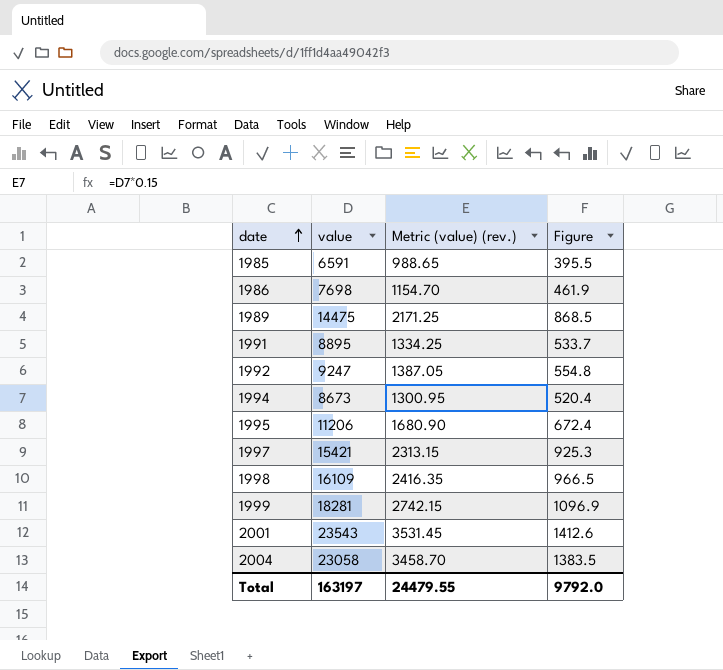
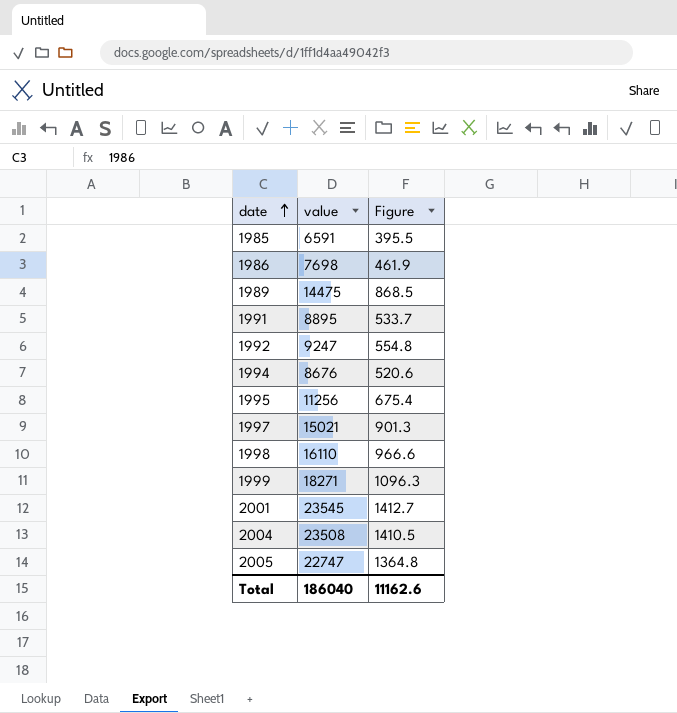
column Metric (value) (rev.) | formula: [value] * 0.15 -> none
1994 | value: 8673 -> 8676
1994 | Figure: 520.4 -> 520.6
1995 | value: 11206 -> 11256
1995 | Figure: 672.4 -> 675.4
1997 | value: 15421 -> 15021
1997 | Figure: 925.3 -> 901.3
1998 | value: 16109 -> 16110
1998 | Figure: 966.5 -> 966.6
1999 | value: 18281 -> 18271
1999 | Figure: 1096.9 -> 1096.3
2001 | value: 23543 -> 23545
2001 | Figure: 1412.6 -> 1412.7
2004 | value: 23058 -> 23508
2004 | Figure: 1383.5 -> 1410.5
row 2005: none -> 22747 | 1364.8
Total | value: 163197 -> 186040
Total | Figure: 9792.0 -> 11162.6

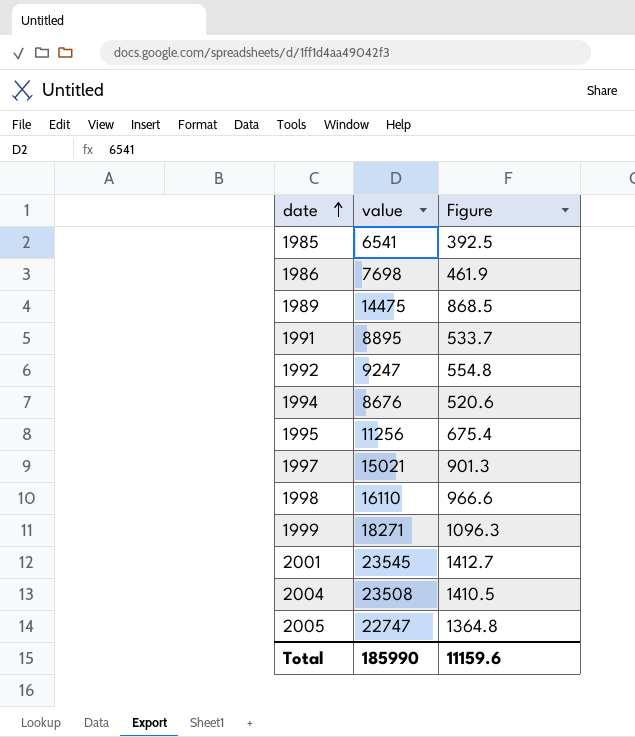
1985 | value: 6591 -> 6541
1985 | Figure: 395.5 -> 392.5
Total | value: 186040 -> 185990
Total | Figure: 11162.6 -> 11159.6

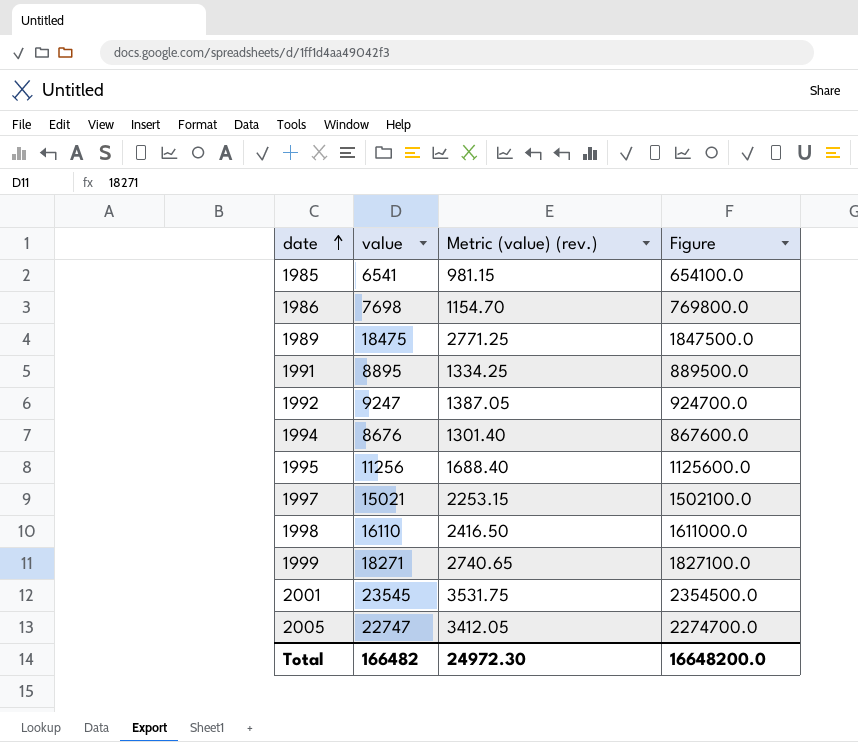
column Metric (value) (rev.) | formula: none -> [value] * 0.15
column Figure | formula: [value] * 0.06 -> [value] * 100
row 2004: 23508 | 1410.5 -> none
1989 | value: 14475 -> 18475
Total | value: 185990 -> 166482
Total | Figure: 11159.6 -> 16648200.0

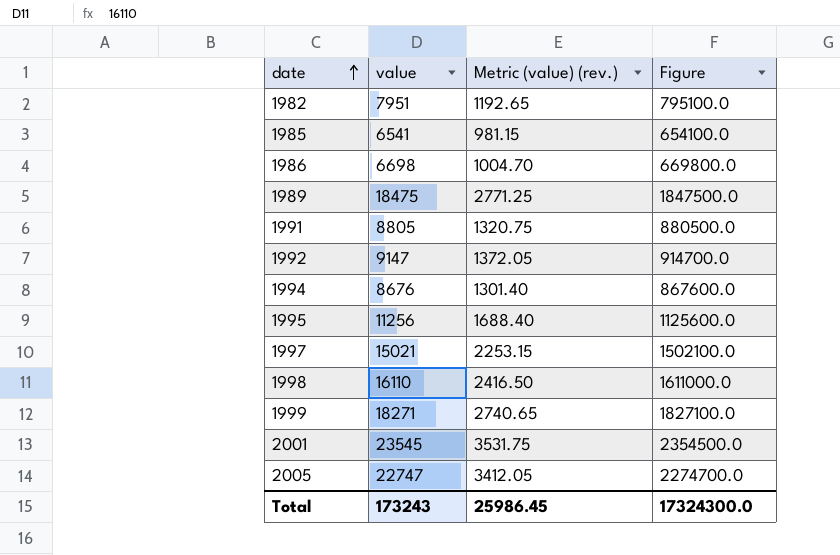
row 1982: none -> 7951 | 1192.65 | 795100.0
1986 | value: 7698 -> 6698
1986 | Metric (value) (rev.): 1154.70 -> 1004.70
1986 | Figure: 769800.0 -> 669800.0
1991 | value: 8895 -> 8805
1991 | Metric (value) (rev.): 1334.25 -> 1320.75
1991 | Figure: 889500.0 -> 880500.0
1992 | value: 9247 -> 9147
1992 | Metric (value) (rev.): 1387.05 -> 1372.05
1992 | Figure: 924700.0 -> 914700.0
Total | value: 166482 -> 173243
Total | Metric (value) (rev.): 24972.30 -> 25986.45
Total | Figure: 16648200.0 -> 17324300.0

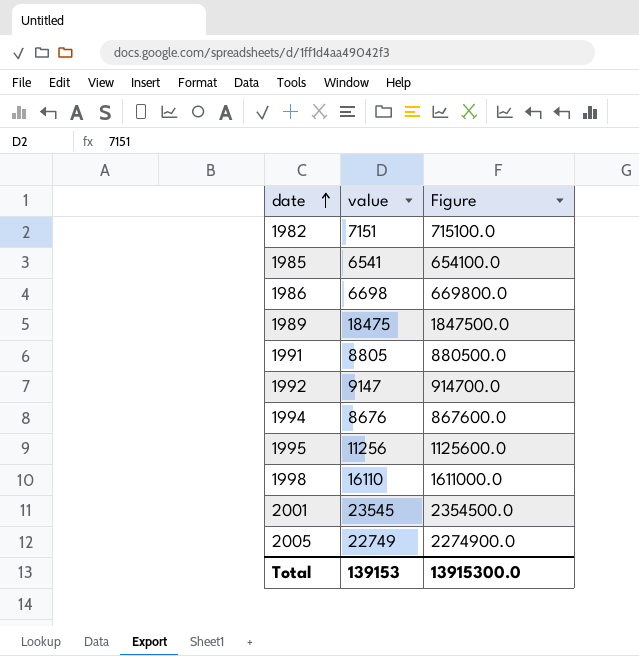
column Metric (value) (rev.) | formula: [value] * 0.15 -> none
row 1997: 15021 | 2253.15 | 1502100.0 -> none
row 1999: 18271 | 2740.65 | 1827100.0 -> none
1982 | value: 7951 -> 7151
1982 | Figure: 795100.0 -> 715100.0
2005 | value: 22747 -> 22749
2005 | Figure: 2274700.0 -> 2274900.0
Total | value: 173243 -> 139153
Total | Figure: 17324300.0 -> 13915300.0

